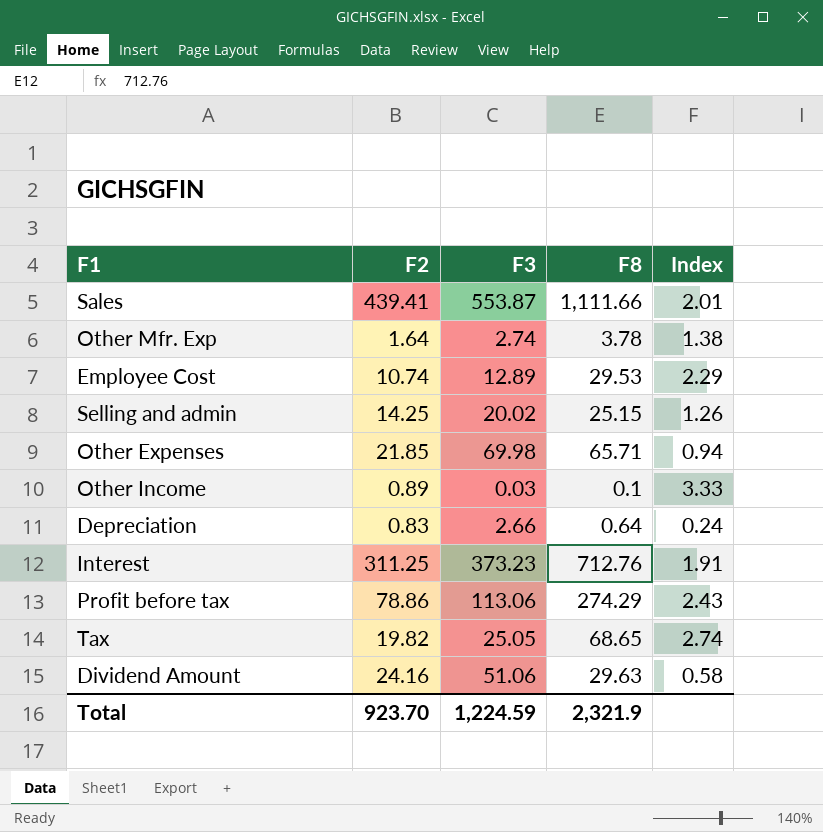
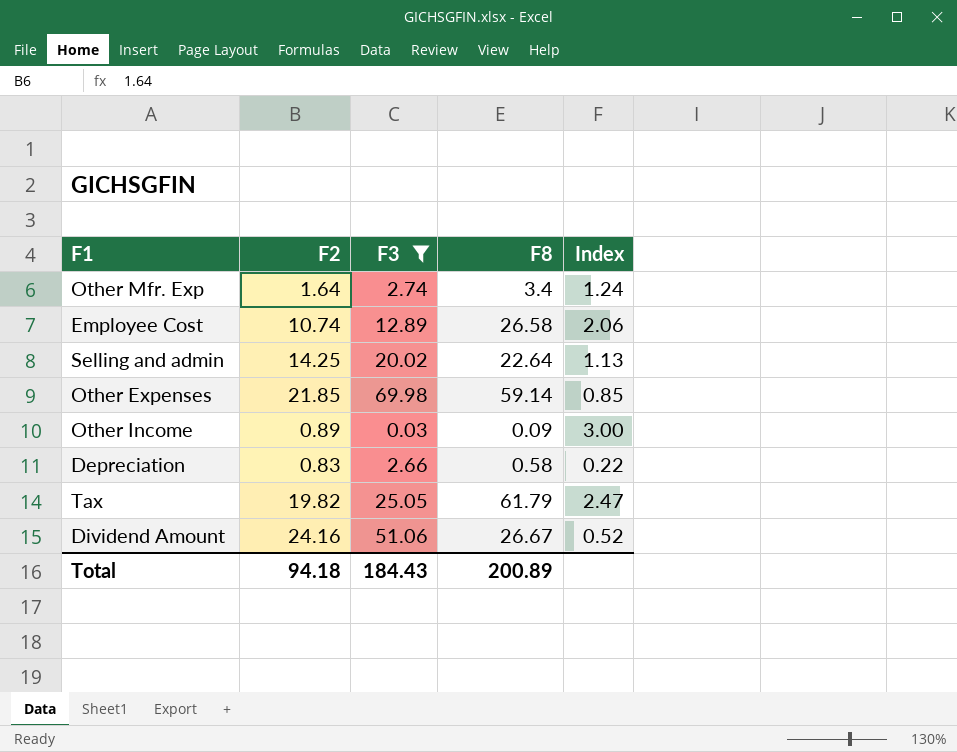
filter: none -> F3 <= 69.98
Other Mfr. Exp | F8: 3.78 -> 3.4
Other Mfr. Exp | Index: 1.38 -> 1.24
Employee Cost | F8: 29.53 -> 26.58
Employee Cost | Index: 2.29 -> 2.06
Selling and admin | F8: 25.15 -> 22.64
Selling and admin | Index: 1.26 -> 1.13
Other Expenses | F8: 65.71 -> 59.14
Other Expenses | Index: 0.94 -> 0.85
Other Income | F8: 0.1 -> 0.09
Other Income | Index: 3.33 -> 3.00
Depreciation | F8: 0.64 -> 0.58
Depreciation | Index: 0.24 -> 0.22
Tax | F8: 68.65 -> 61.79
Tax | Index: 2.74 -> 2.47
Dividend Amount | F8: 29.63 -> 26.67
Dividend Amount | Index: 0.58 -> 0.52
Total | F2: 923.70 -> 94.18
Total | F3: 1,224.59 -> 184.43
Total | F8: 2,321.9 -> 200.89

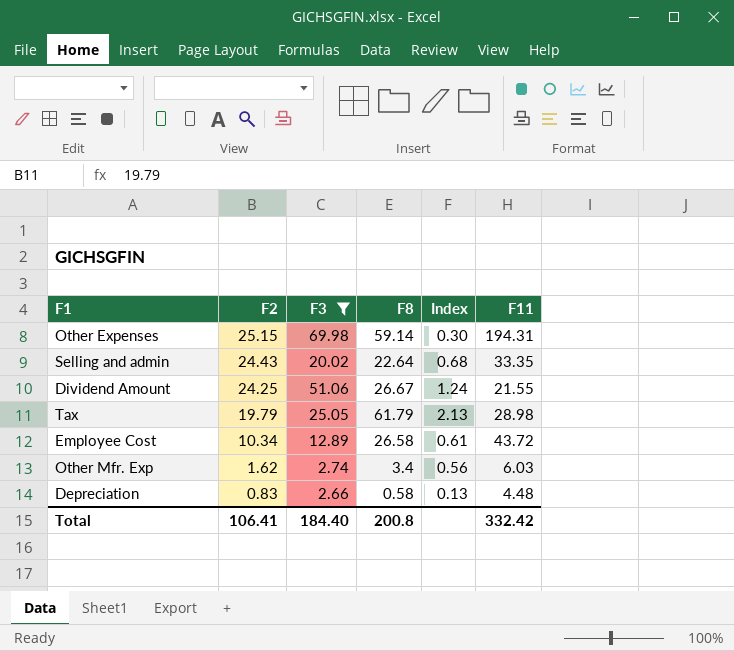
row order: none -> F2 descending
column Index | formula: [F8] / [F3] -> [F8] / [F11]
column F11 | position: none -> 6
row Other Income: 0.89 | 0.03 | 0.09 | 3.00 -> none
Other Expenses | F2: 21.85 -> 25.15
Selling and admin | F2: 14.25 -> 24.43
Dividend Amount | F2: 24.16 -> 24.25
Tax | F2: 19.82 -> 19.79
Employee Cost | F2: 10.74 -> 10.34
Other Mfr. Exp | F2: 1.64 -> 1.62
Total | F2: 94.18 -> 106.41
Total | F3: 184.43 -> 184.40
Total | F8: 200.89 -> 200.8

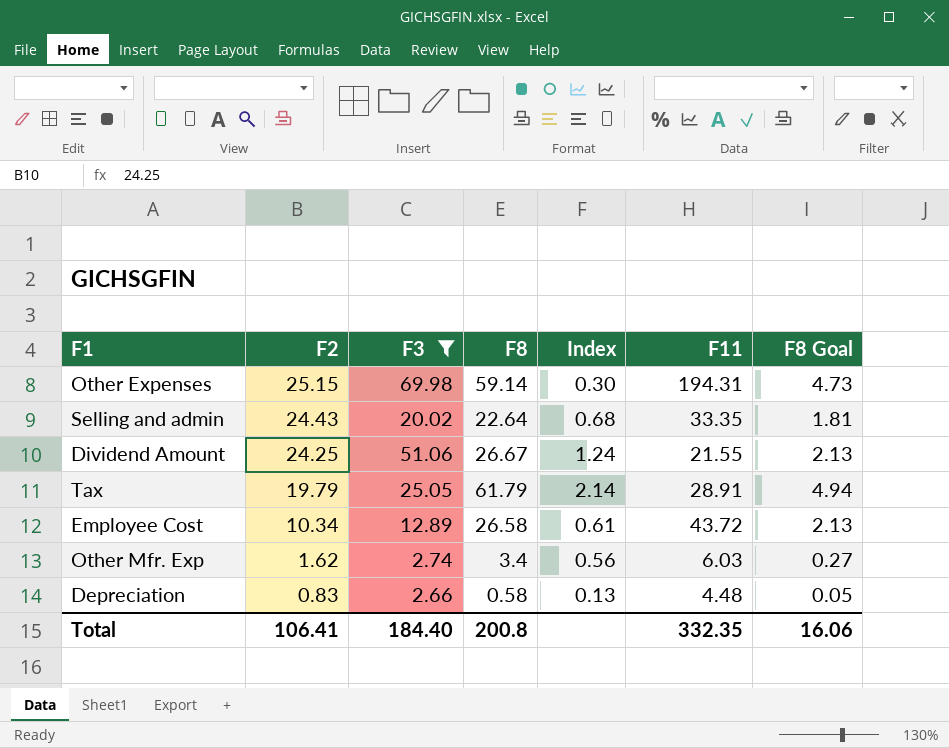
column F8 Goal | formula: none -> [F8] * 0.08
Tax | Index: 2.13 -> 2.14
Tax | F11: 28.98 -> 28.91
Total | F11: 332.42 -> 332.35

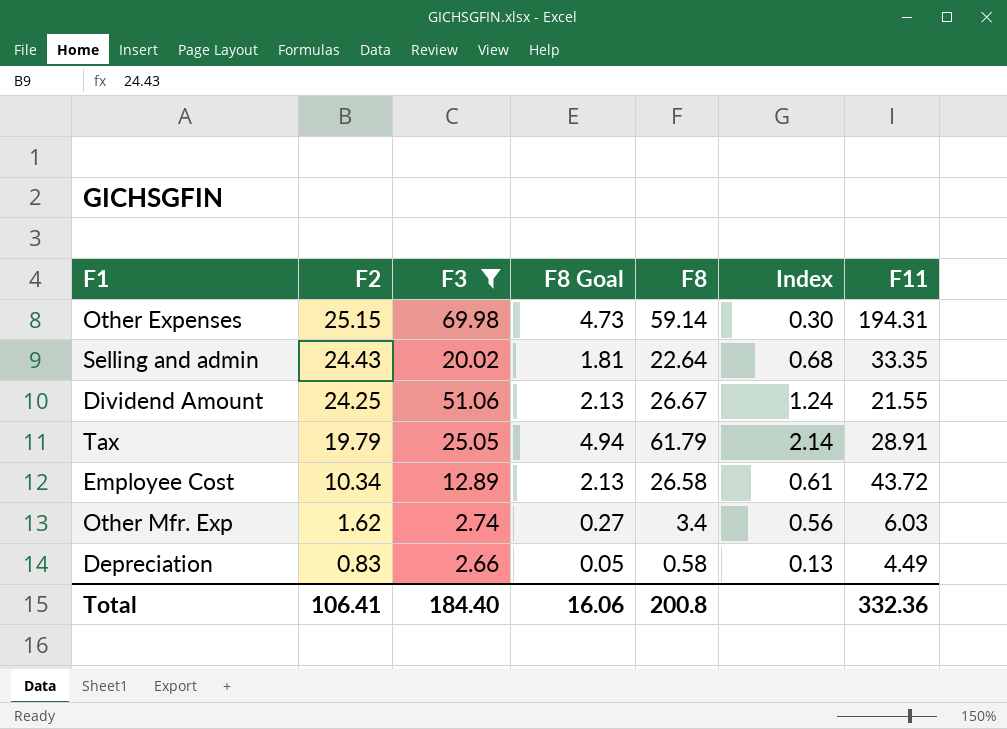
column F8 Goal | position: 7 -> 4
Depreciation | F11: 4.48 -> 4.49
Total | F11: 332.35 -> 332.36

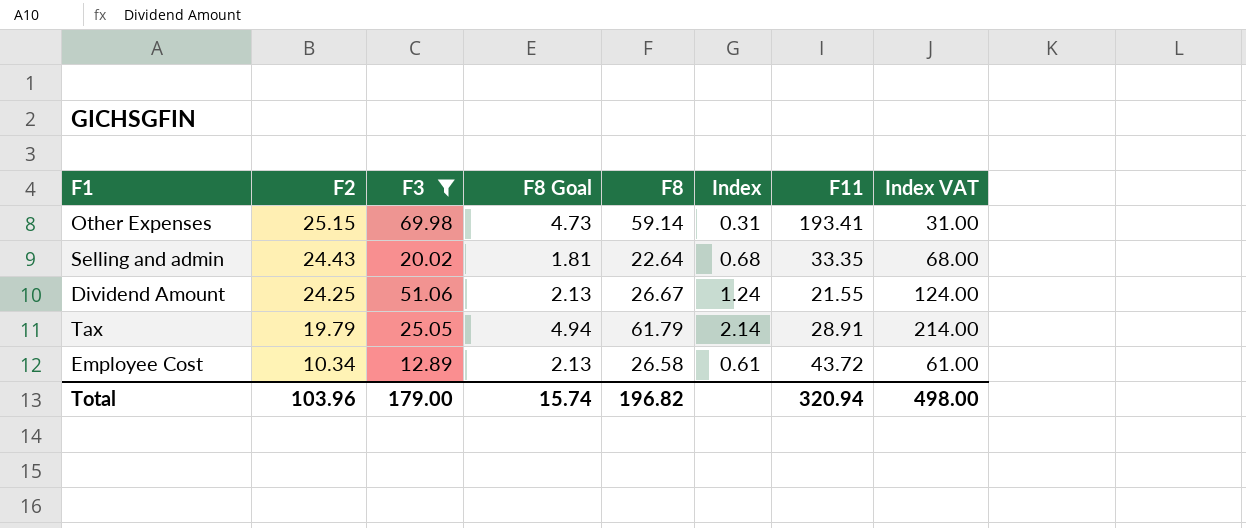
column Index VAT | formula: none -> [Index] * 100
row Other Mfr. Exp: 1.62 | 2.74 | 0.27 | 3.4 | 0.56 | 6.03 -> none
row Depreciation: 0.83 | 2.66 | 0.05 | 0.58 | 0.13 | 4.49 -> none
Other Expenses | Index: 0.30 -> 0.31
Other Expenses | F11: 194.31 -> 193.41
Total | F2: 106.41 -> 103.96
Total | F3: 184.40 -> 179.00
Total | F8 Goal: 16.06 -> 15.74
Total | F8: 200.8 -> 196.82
Total | F11: 332.36 -> 320.94

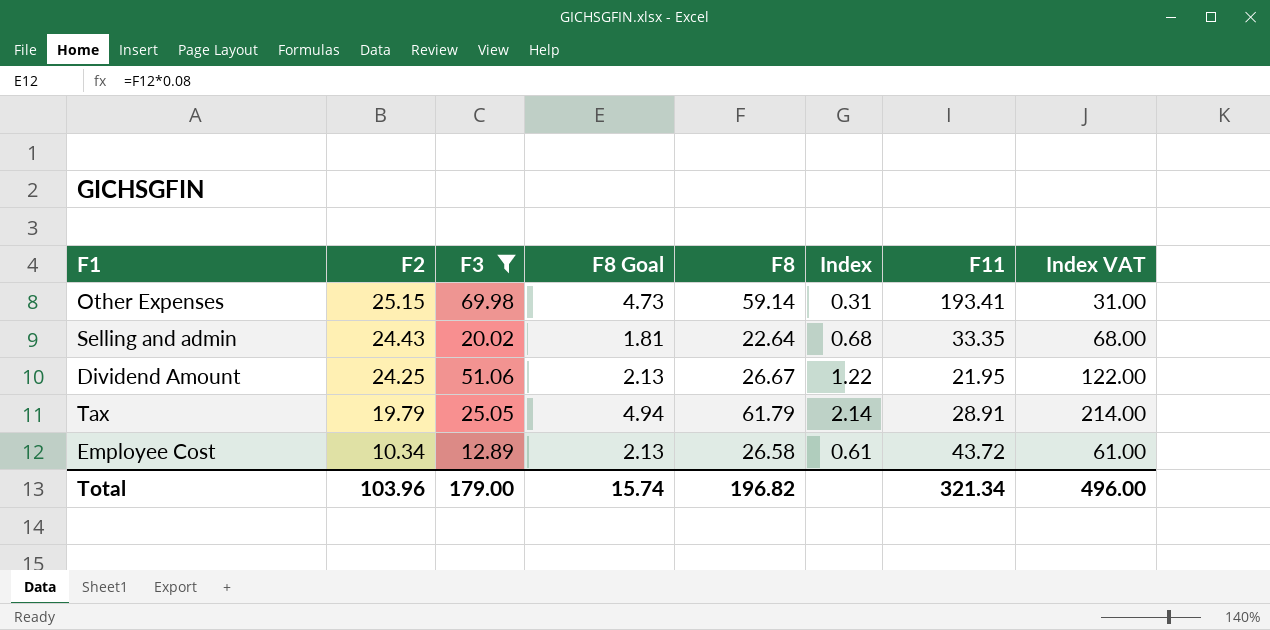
Dividend Amount | Index: 1.24 -> 1.22
Dividend Amount | F11: 21.55 -> 21.95
Dividend Amount | Index VAT: 124.00 -> 122.00
Total | F11: 320.94 -> 321.34
Total | Index VAT: 498.00 -> 496.00

